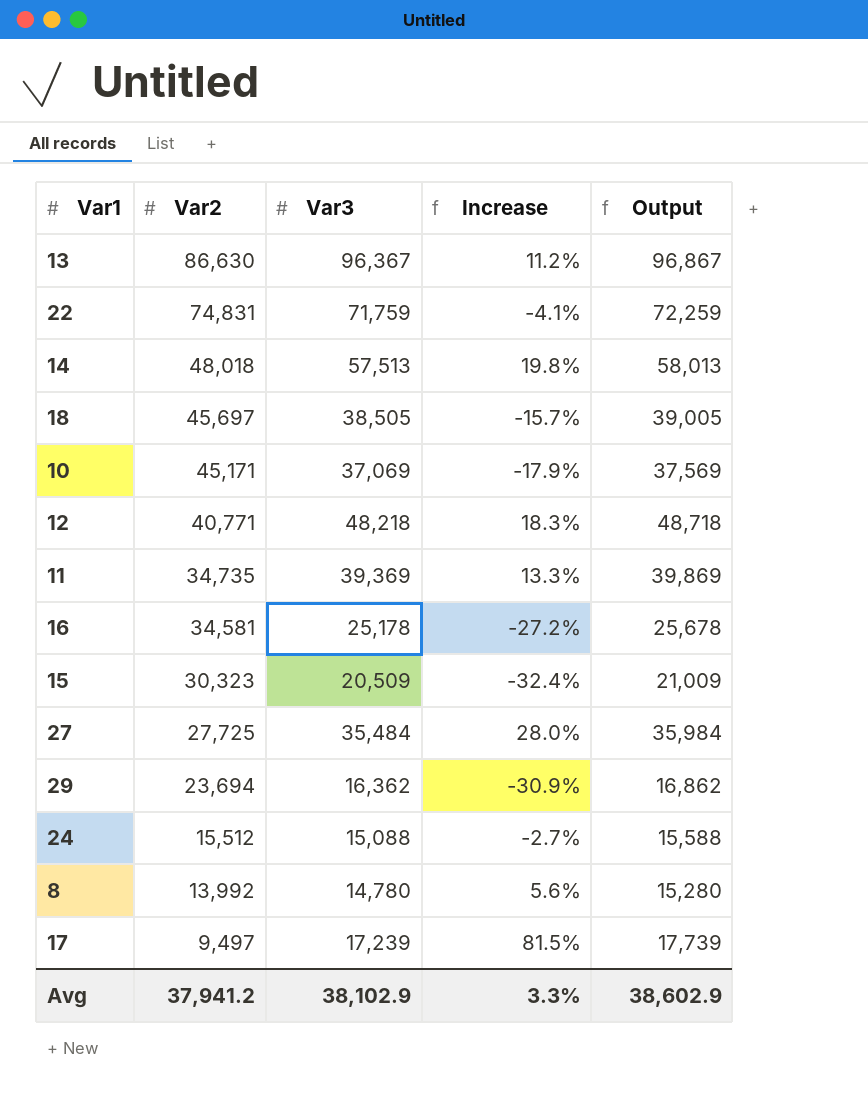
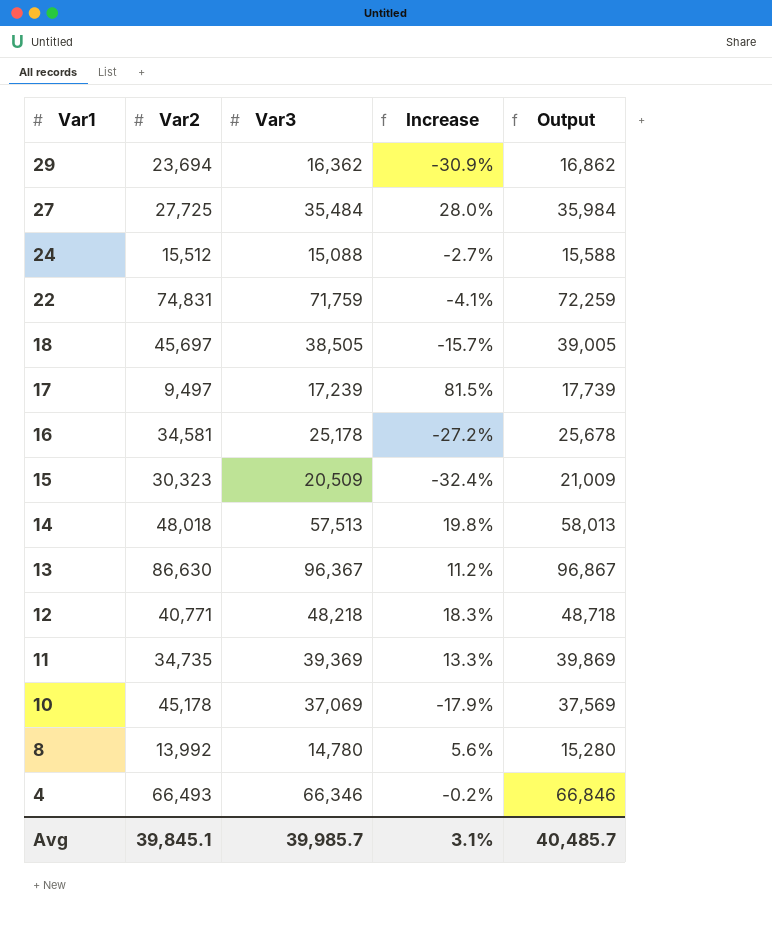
row order: Var2 descending -> Var1 descending
10 | Var2: 45,171 -> 45,178
row 4: none -> 66,493 | 66,346 | -0.2% | 66,846
Avg | Var2: 37,941.2 -> 39,845.1
Avg | Var3: 38,102.9 -> 39,985.7
Avg | Increase: 3.3% -> 3.1%
Avg | Output: 38,602.9 -> 40,485.7

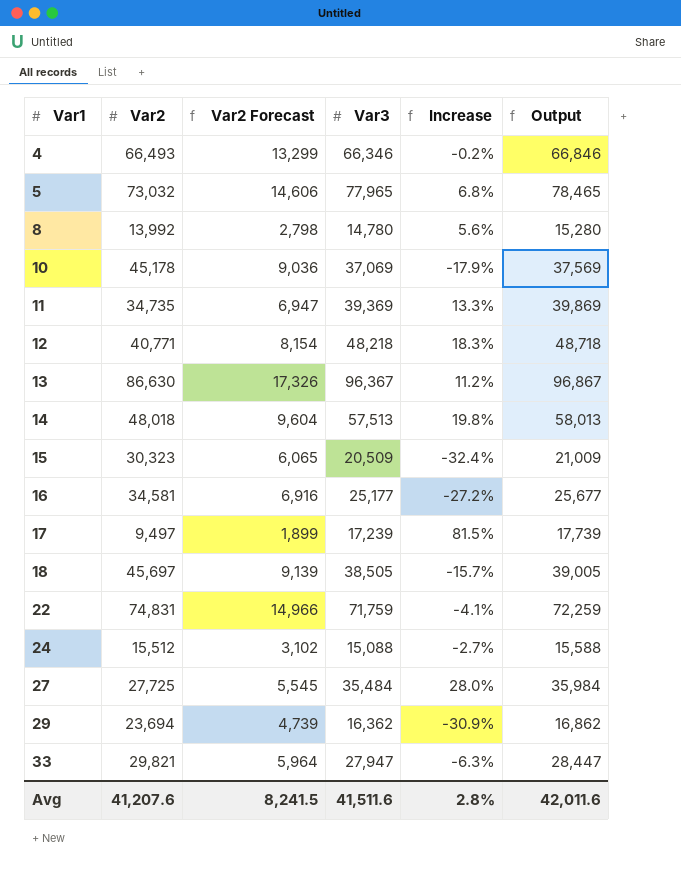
row order: Var1 descending -> Var1 ascending
column Var2 Forecast | formula: none -> [Var2] * 0.2
row 5: none -> 73,032 | 14,606 | 77,965 | 6.8% | 78,465
16 | Var3: 25,178 -> 25,177
16 | Output: 25,678 -> 25,677
row 33: none -> 29,821 | 5,964 | 27,947 | -6.3% | 28,447
Avg | Var2: 39,845.1 -> 41,207.6
Avg | Var3: 39,985.7 -> 41,511.6
Avg | Increase: 3.1% -> 2.8%
Avg | Output: 40,485.7 -> 42,011.6

